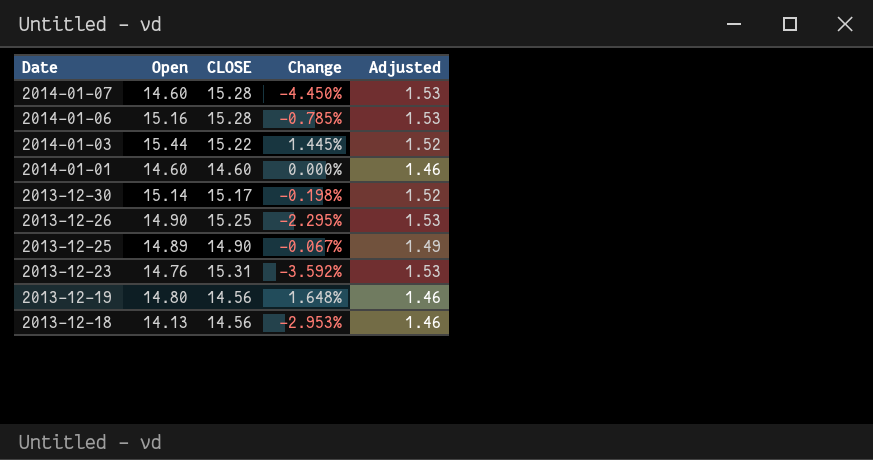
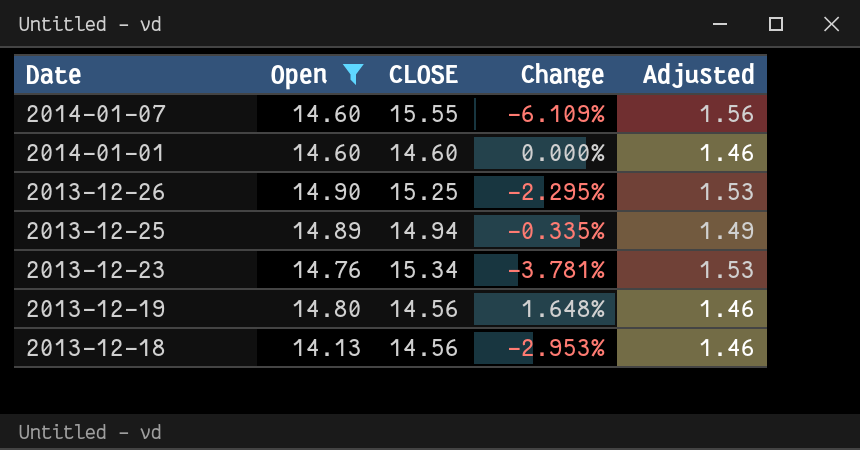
filter: none -> Open <= 14.90
2014-01-07 | CLOSE: 15.28 -> 15.55
2014-01-07 | Change: -4.450% -> -6.109%
2014-01-07 | Adjusted: 1.53 -> 1.56
2013-12-25 | CLOSE: 14.90 -> 14.94
2013-12-25 | Change: -0.067% -> -0.335%
2013-12-23 | CLOSE: 15.31 -> 15.34
2013-12-23 | Change: -3.592% -> -3.781%

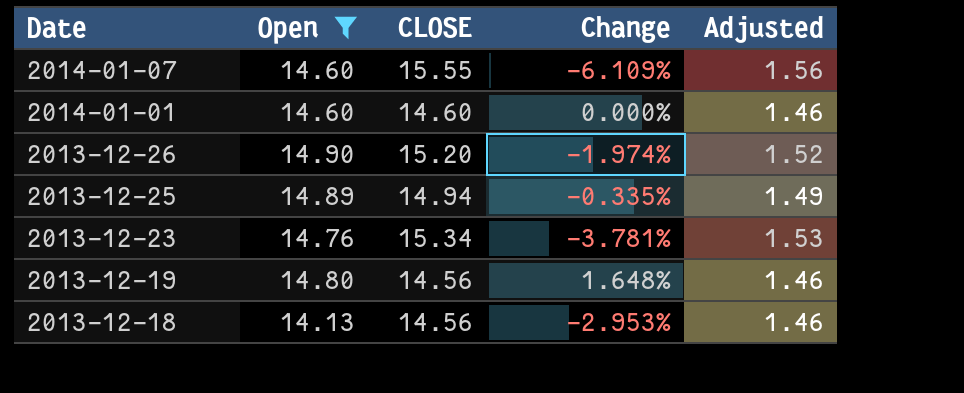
2013-12-26 | CLOSE: 15.25 -> 15.20
2013-12-26 | Change: -2.295% -> -1.974%
2013-12-26 | Adjusted: 1.53 -> 1.52

